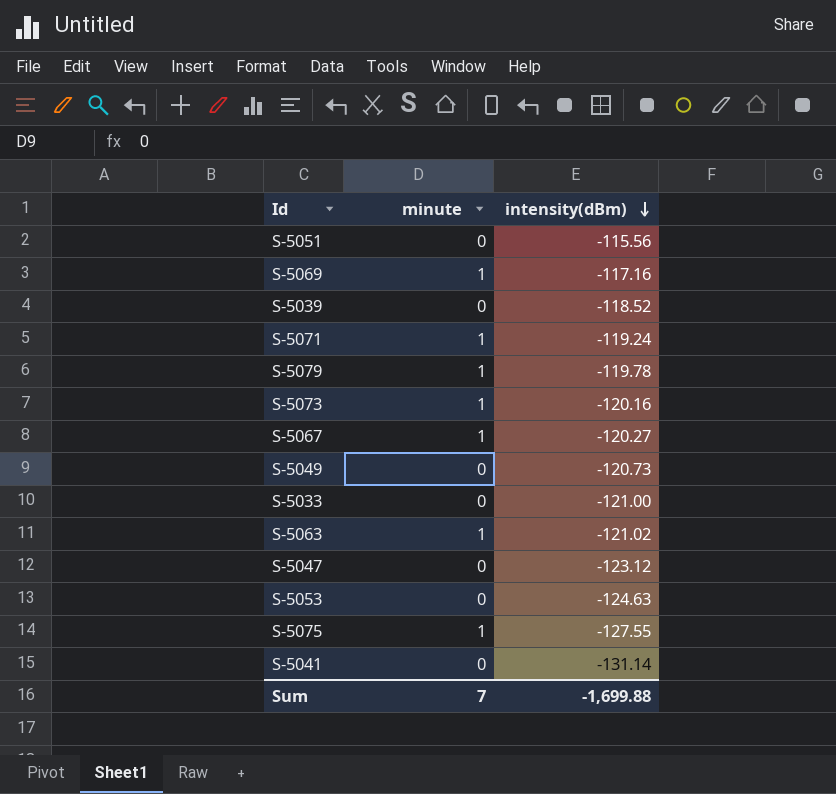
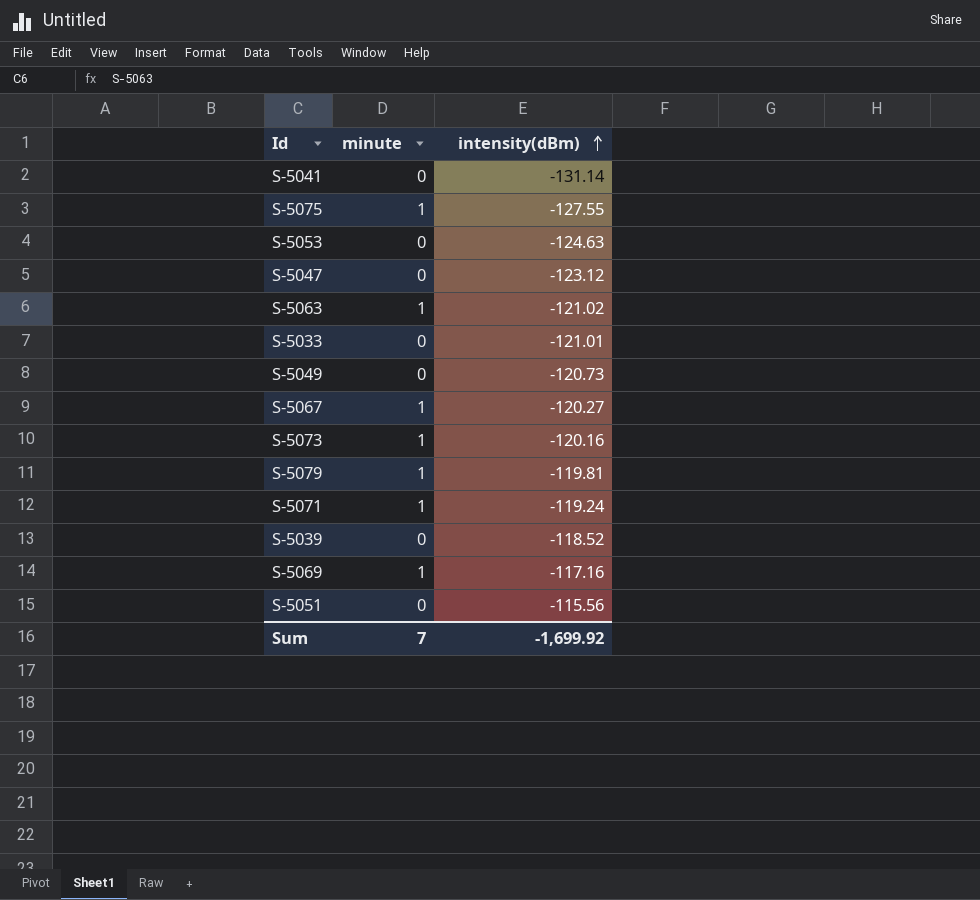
row order: intensity(dBm) descending -> intensity(dBm) ascending
S-5033 | intensity(dBm): -121.00 -> -121.01
S-5079 | intensity(dBm): -119.78 -> -119.81
Sum | intensity(dBm): -1,699.88 -> -1,699.92

